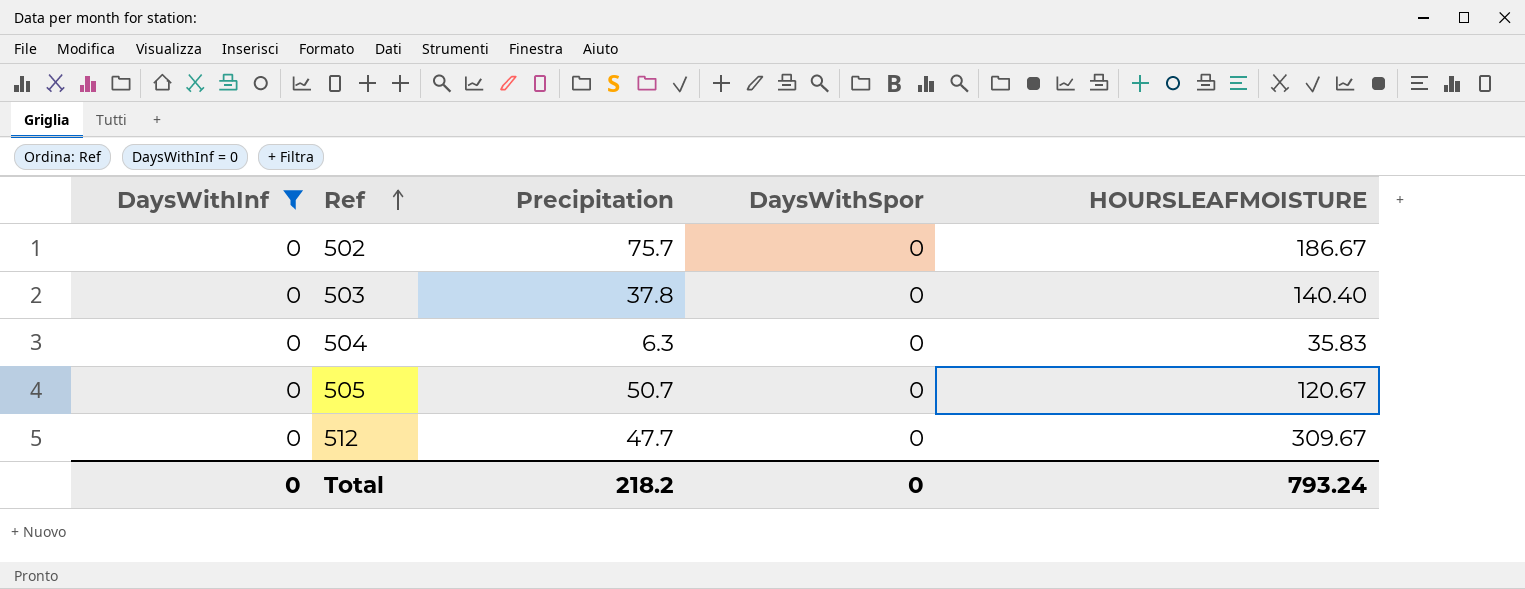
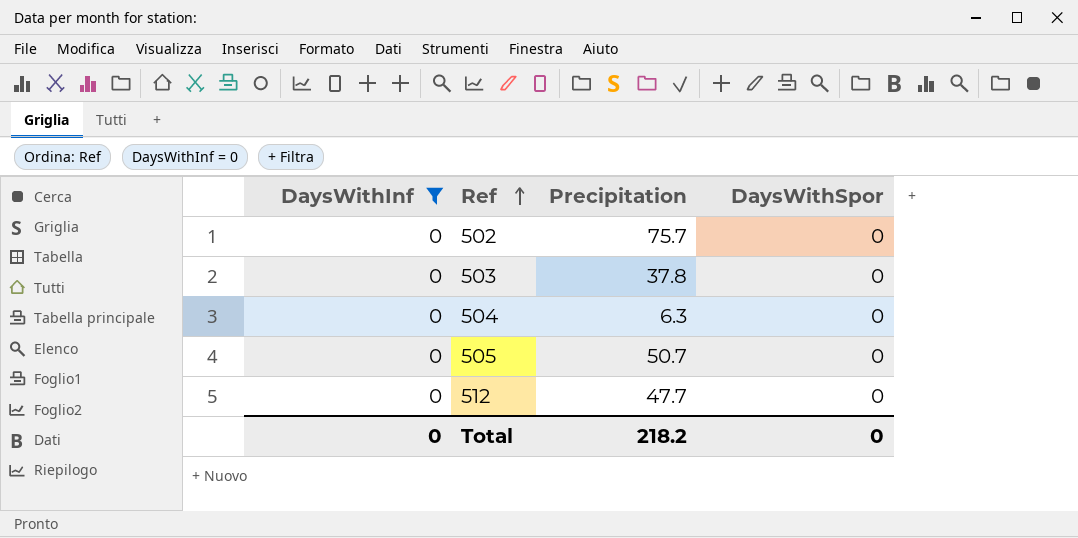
column HOURSLEAFMOISTURE | position: 5 -> none

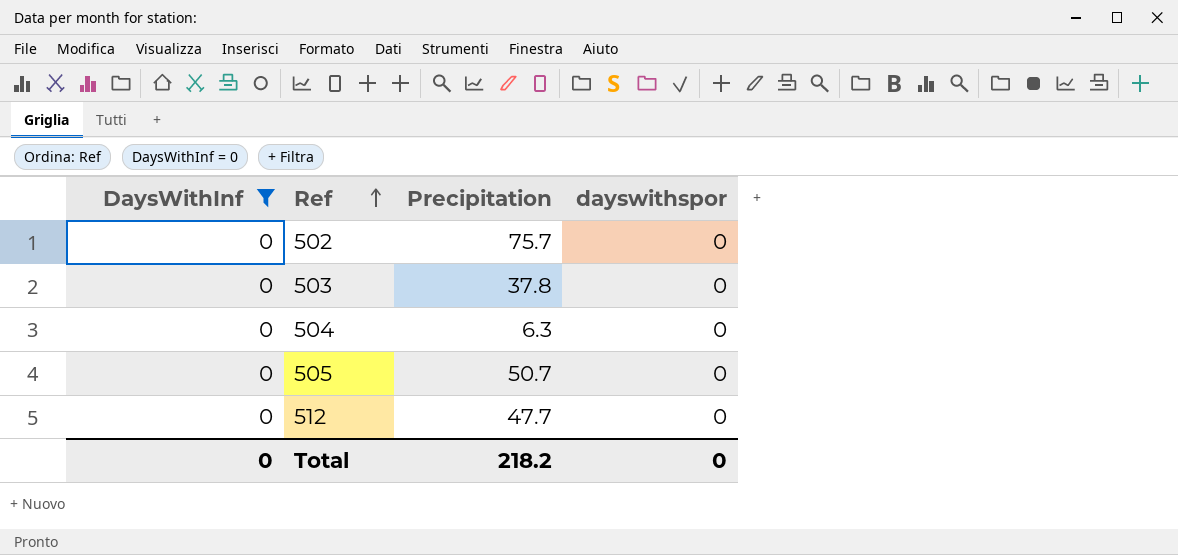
column name: DaysWithSpor -> dayswithspor

